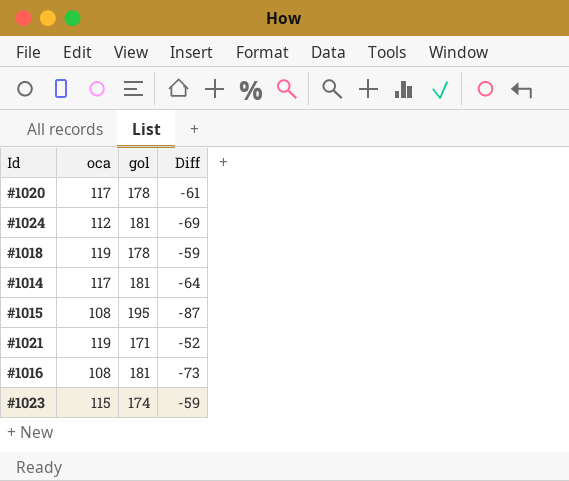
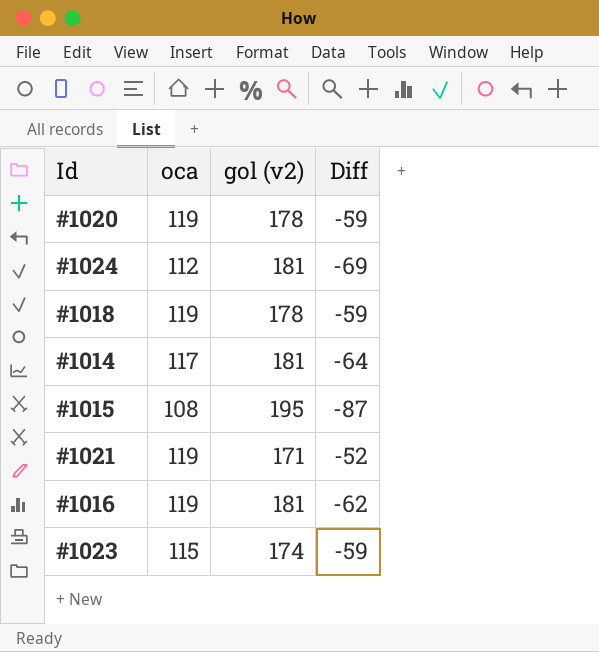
column name: gol -> gol (v2)
#1020 | oca: 117 -> 119
#1020 | Diff: -61 -> -59
#1016 | oca: 108 -> 119
#1016 | Diff: -73 -> -62

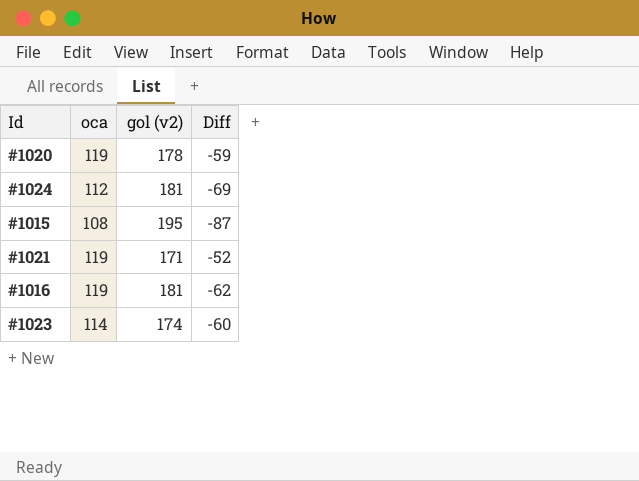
row #1018: 119 | 178 | -59 -> none
row #1014: 117 | 181 | -64 -> none
#1023 | oca: 115 -> 114
#1023 | Diff: -59 -> -60

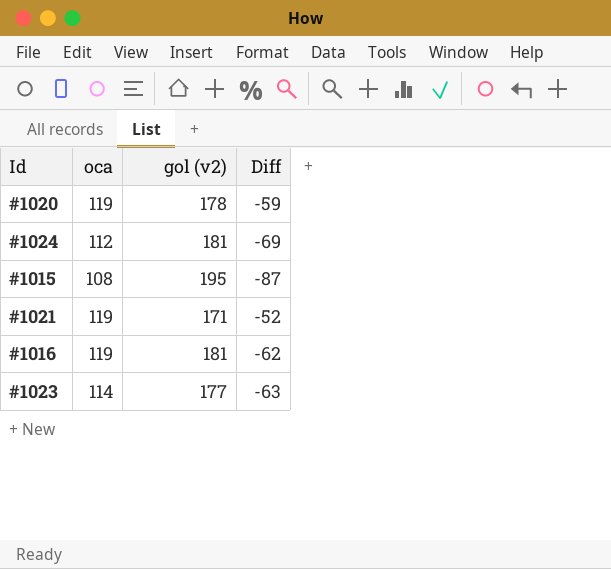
#1023 | gol (v2): 174 -> 177
#1023 | Diff: -60 -> -63

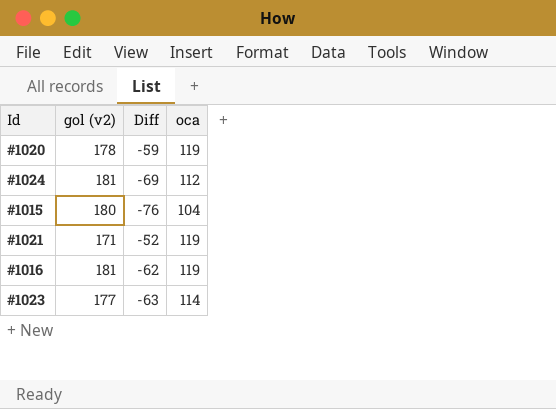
column oca | position: 2 -> 4
#1015 | gol (v2): 195 -> 180
#1015 | Diff: -87 -> -76
#1015 | oca: 108 -> 104

